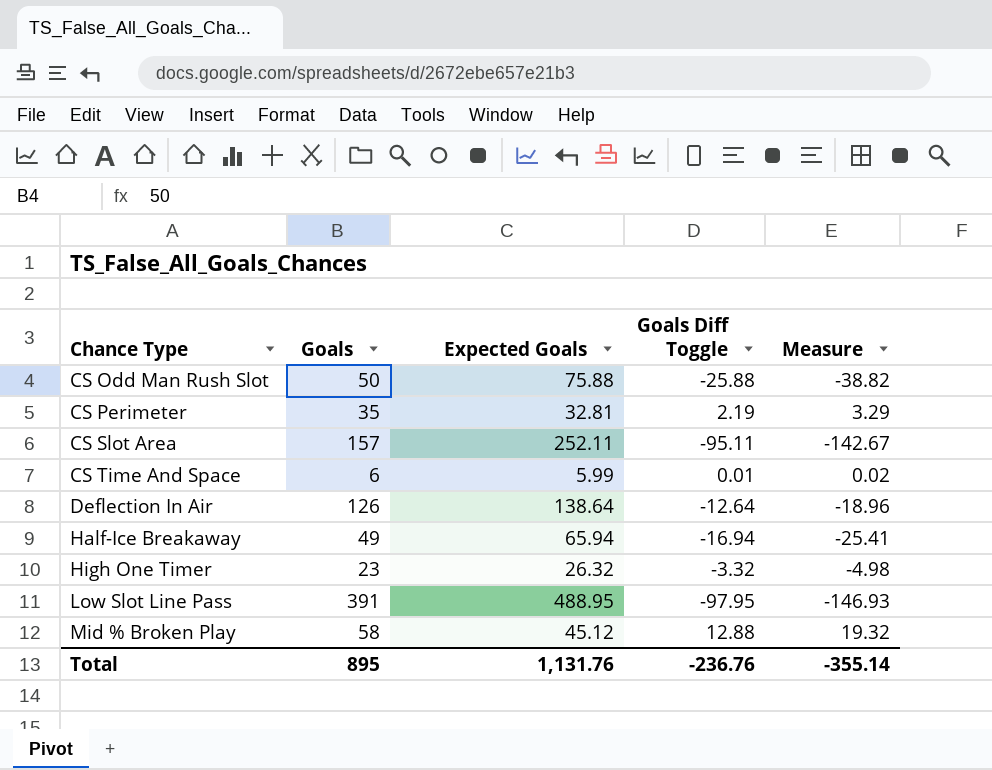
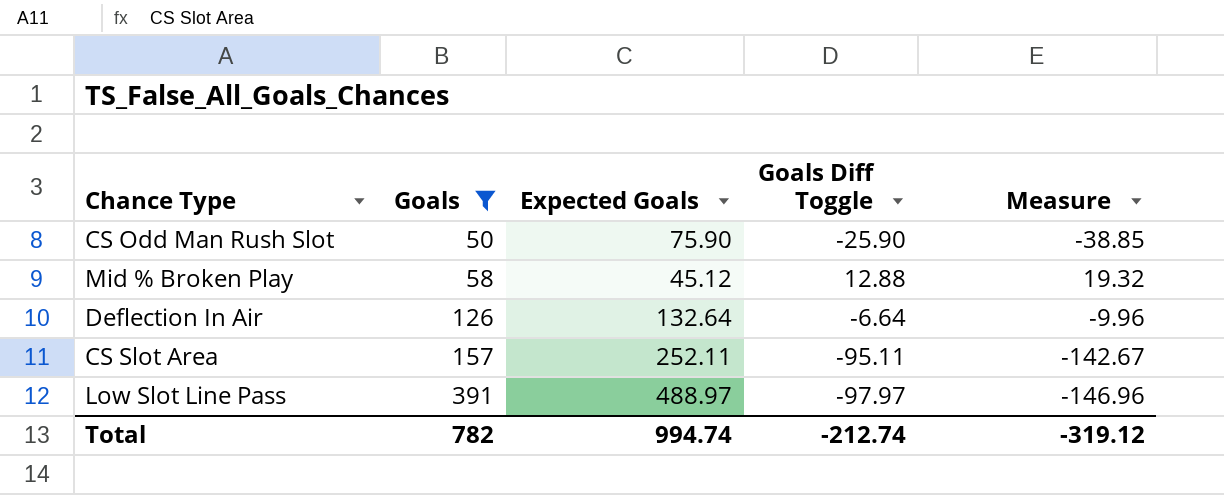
filter: none -> Goals >= 50
row order: Chance Type ascending -> Goals ascending
CS Odd Man Rush Slot | Expected Goals: 75.88 -> 75.90
CS Odd Man Rush Slot | Goals Diff Toggle: -25.88 -> -25.90
CS Odd Man Rush Slot | Measure: -38.82 -> -38.85
Deflection In Air | Expected Goals: 138.64 -> 132.64
Deflection In Air | Goals Diff Toggle: -12.64 -> -6.64
Deflection In Air | Measure: -18.96 -> -9.96
Low Slot Line Pass | Expected Goals: 488.95 -> 488.97
Low Slot Line Pass | Goals Diff Toggle: -97.95 -> -97.97
Low Slot Line Pass | Measure: -146.93 -> -146.96
Total | Goals: 895 -> 782
Total | Expected Goals: 1,131.76 -> 994.74
Total | Goals Diff Toggle: -236.76 -> -212.74
Total | Measure: -355.14 -> -319.12

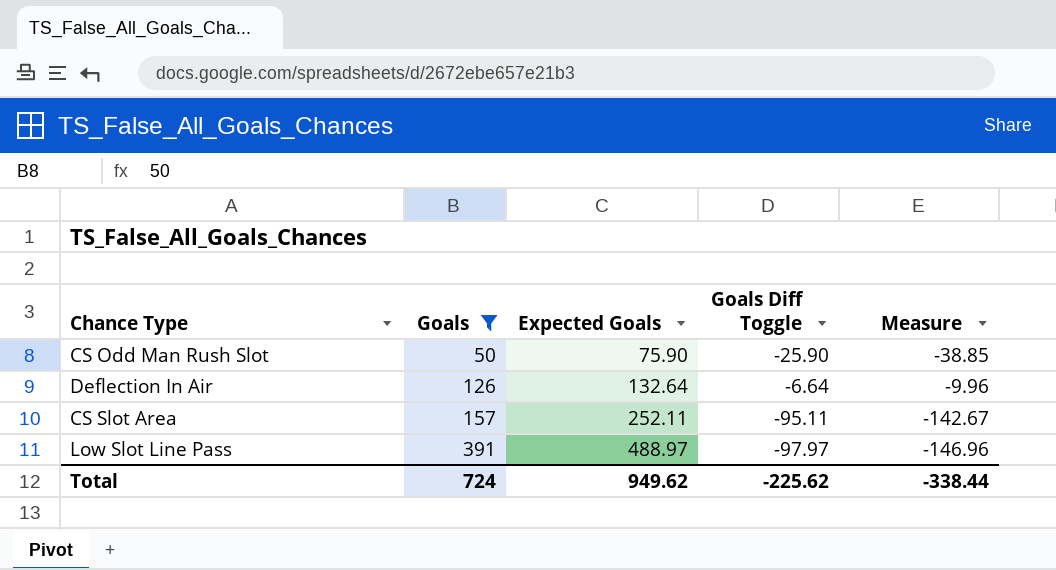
row Mid % Broken Play: 58 | 45.12 | 12.88 | 19.32 -> none
Total | Goals: 782 -> 724
Total | Expected Goals: 994.74 -> 949.62
Total | Goals Diff Toggle: -212.74 -> -225.62
Total | Measure: -319.12 -> -338.44

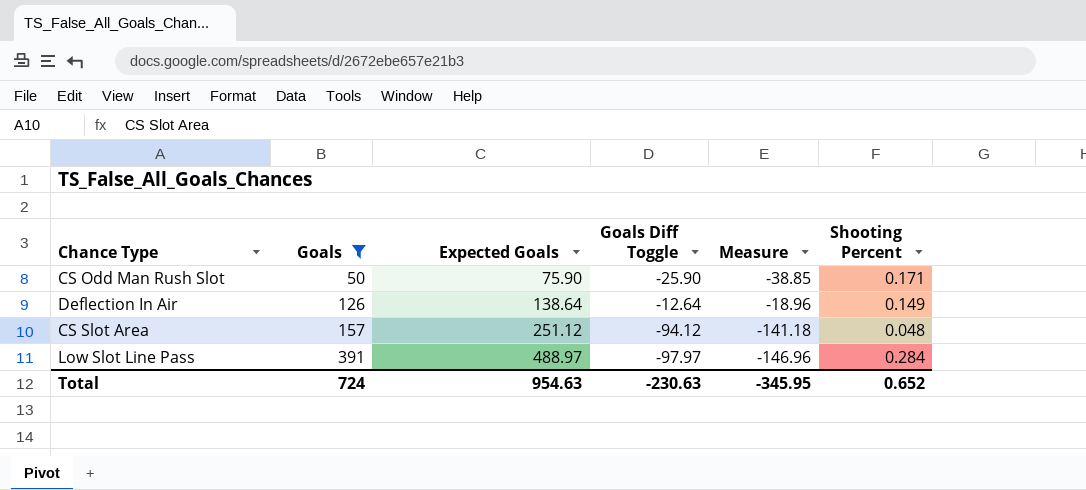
column Shooting Percent | position: none -> 6
Deflection In Air | Expected Goals: 132.64 -> 138.64
Deflection In Air | Goals Diff Toggle: -6.64 -> -12.64
Deflection In Air | Measure: -9.96 -> -18.96
CS Slot Area | Expected Goals: 252.11 -> 251.12
CS Slot Area | Goals Diff Toggle: -95.11 -> -94.12
CS Slot Area | Measure: -142.67 -> -141.18
Total | Expected Goals: 949.62 -> 954.63
Total | Goals Diff Toggle: -225.62 -> -230.63
Total | Measure: -338.44 -> -345.95

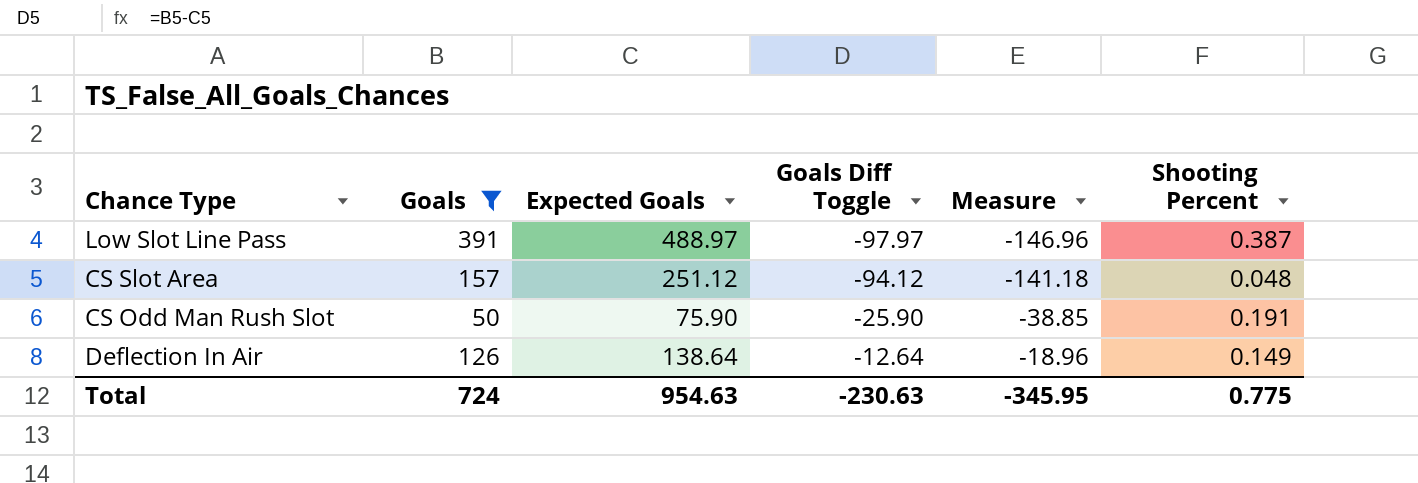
row order: Goals ascending -> Goals Diff Toggle ascending
Low Slot Line Pass | Shooting Percent: 0.284 -> 0.387
CS Odd Man Rush Slot | Shooting Percent: 0.171 -> 0.191
Total | Shooting Percent: 0.652 -> 0.775

